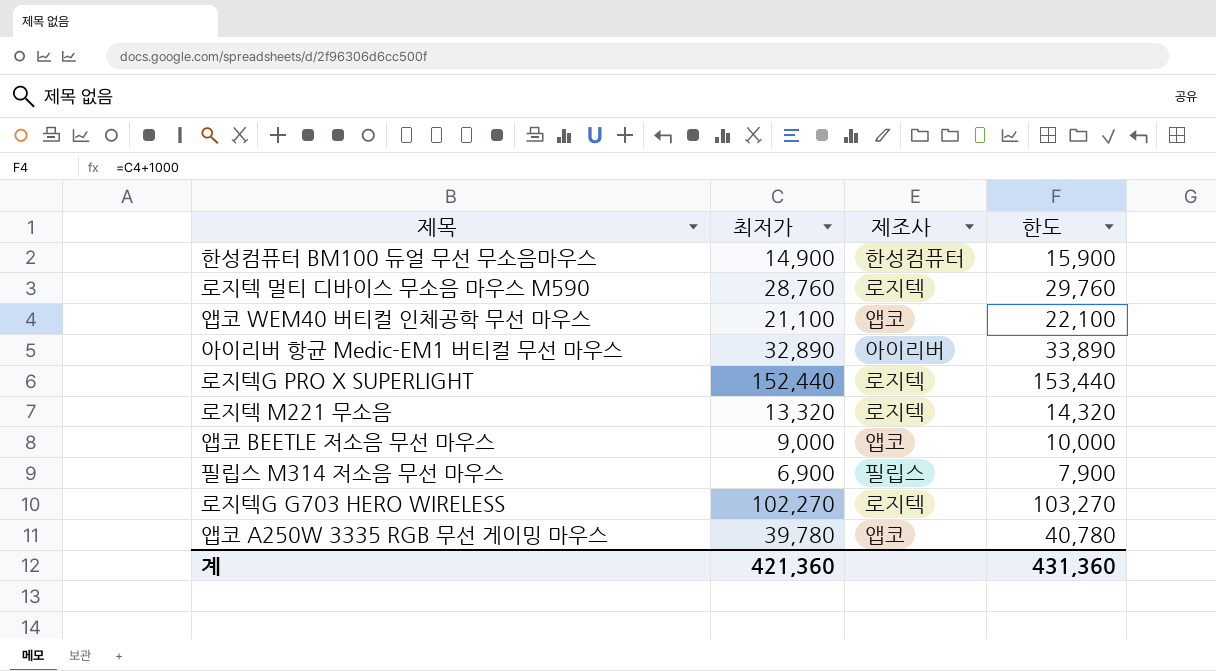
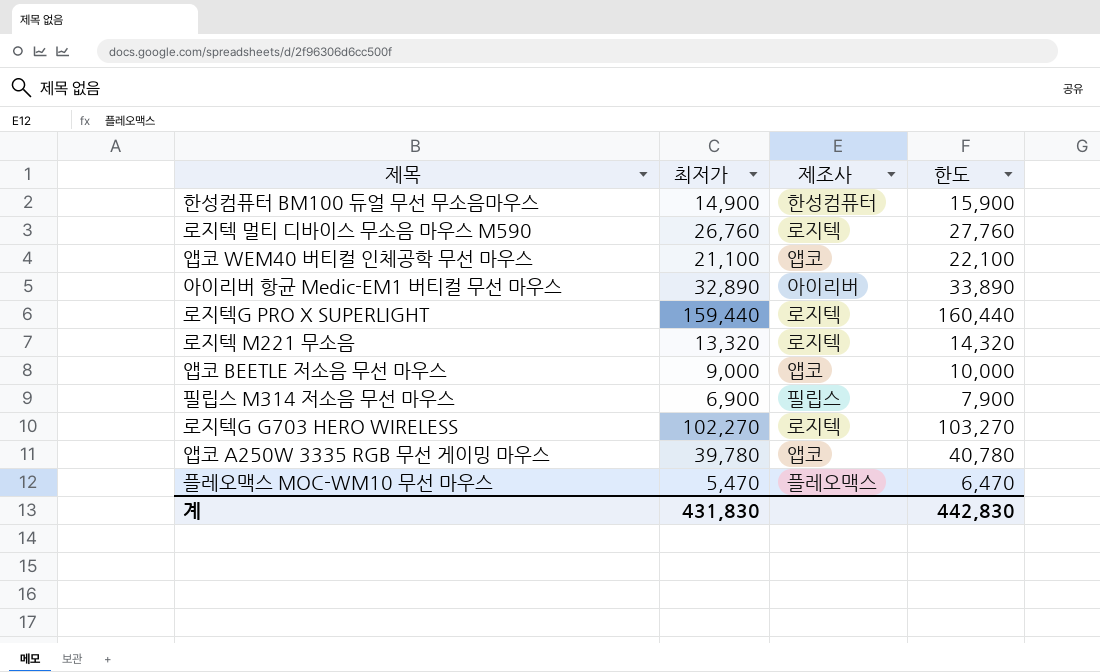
로지텍 멀티 디바이스 무소음 마우스 M590 | 최저가: 28,760 -> 26,760
로지텍 멀티 디바이스 무소음 마우스 M590 | 한도: 29,760 -> 27,760
로지텍G PRO X SUPERLIGHT | 최저가: 152,440 -> 159,440
로지텍G PRO X SUPERLIGHT | 한도: 153,440 -> 160,440
row 플레오맥스 MOC-WM10 무선 마우스: none -> 5,470 | 플레오맥스 | 6,470
계 | 최저가: 421,360 -> 431,830
계 | 한도: 431,360 -> 442,830

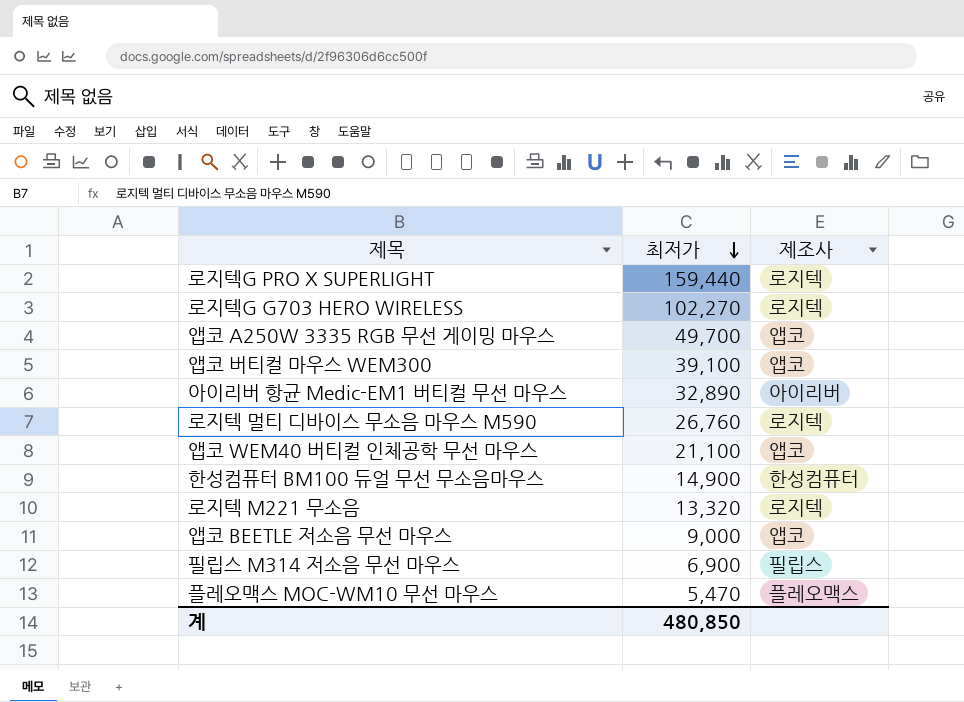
row order: none -> 최저가 descending
column 한도 | formula: [최저가] + 1000 -> none
앱코 A250W 3335 RGB 무선 게이밍 마우스 | 최저가: 39,780 -> 49,700
row 앱코 버티컬 마우스 WEM300: none -> 39,100 | 앱코
계 | 최저가: 431,830 -> 480,850

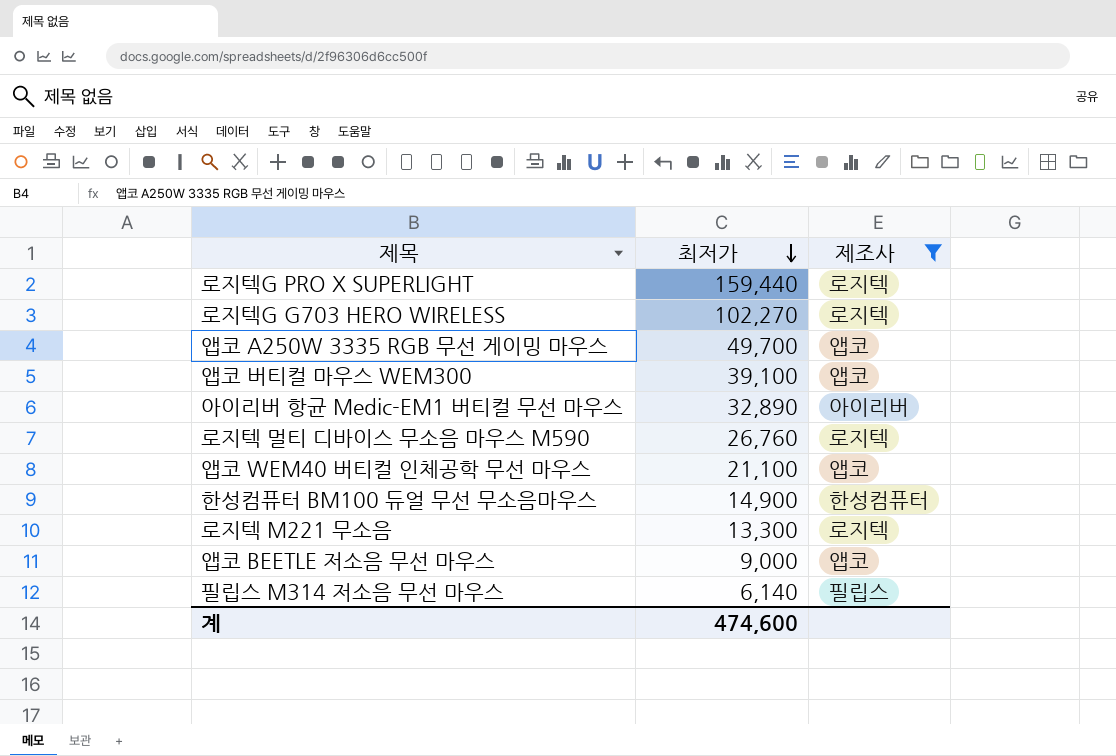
filter: none -> 제조사 != 플레오맥스
로지텍 M221 무소음 | 최저가: 13,320 -> 13,300
필립스 M314 저소음 무선 마우스 | 최저가: 6,900 -> 6,140
계 | 최저가: 480,850 -> 474,600

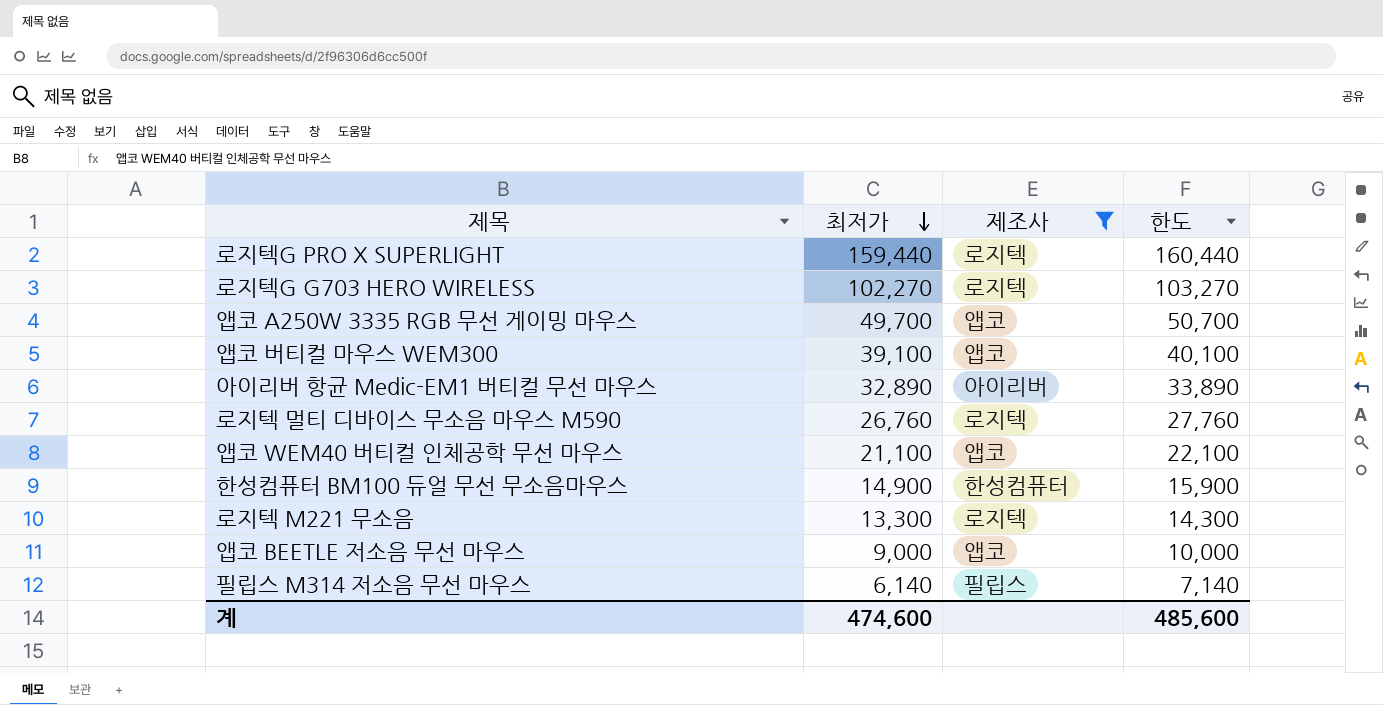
column 한도 | formula: none -> [최저가] + 1000

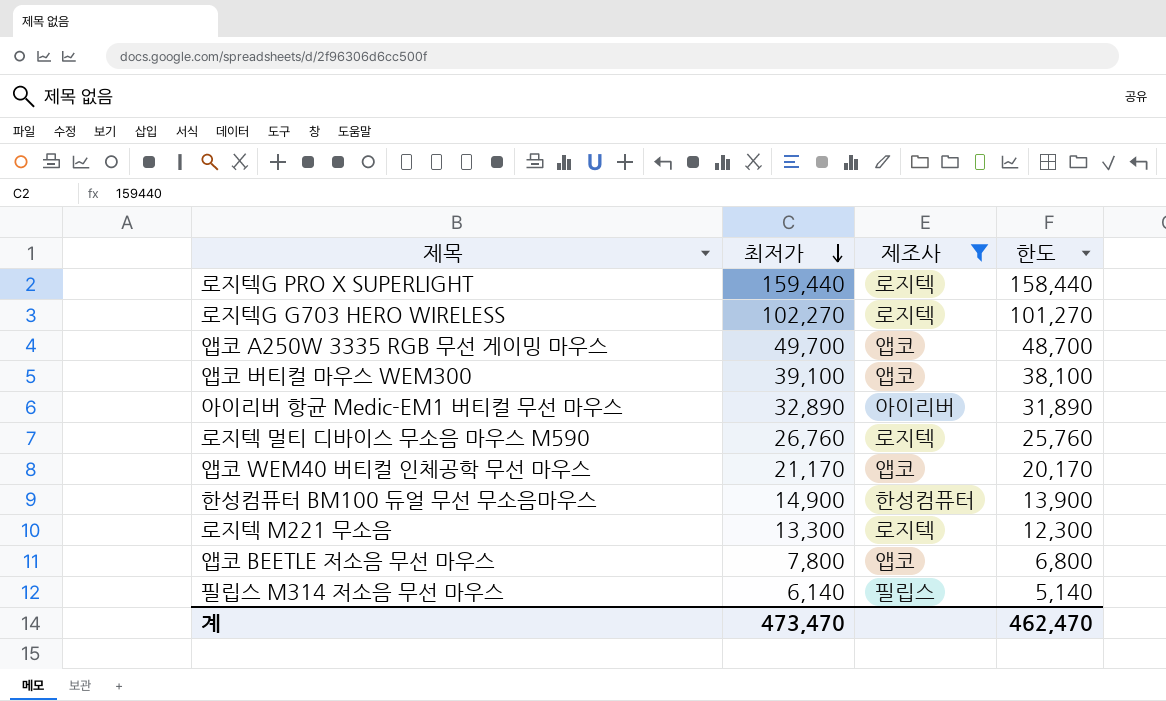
column 한도 | formula: [최저가] + 1000 -> [최저가] - 1000
앱코 WEM40 버티컬 인체공학 무선 마우스 | 최저가: 21,100 -> 21,170
앱코 BEETLE 저소음 무선 마우스 | 최저가: 9,000 -> 7,800
계 | 최저가: 474,600 -> 473,470
계 | 한도: 485,600 -> 462,470

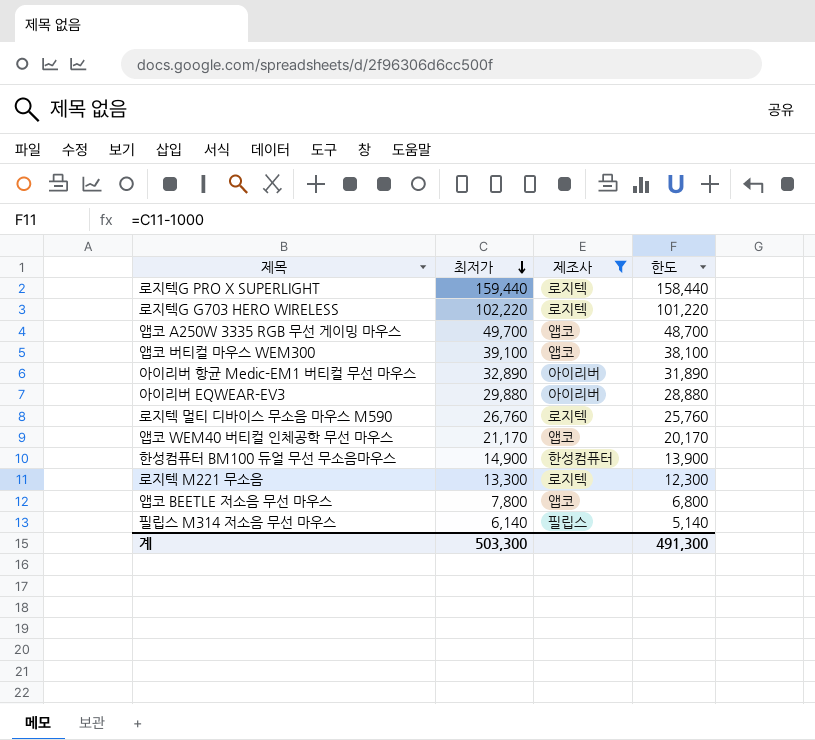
로지텍G G703 HERO WIRELESS | 최저가: 102,270 -> 102,220
로지텍G G703 HERO WIRELESS | 한도: 101,270 -> 101,220
row 아이리버 EQWEAR-EV3: none -> 29,880 | 아이리버 | 28,880
계 | 최저가: 473,470 -> 503,300
계 | 한도: 462,470 -> 491,300

